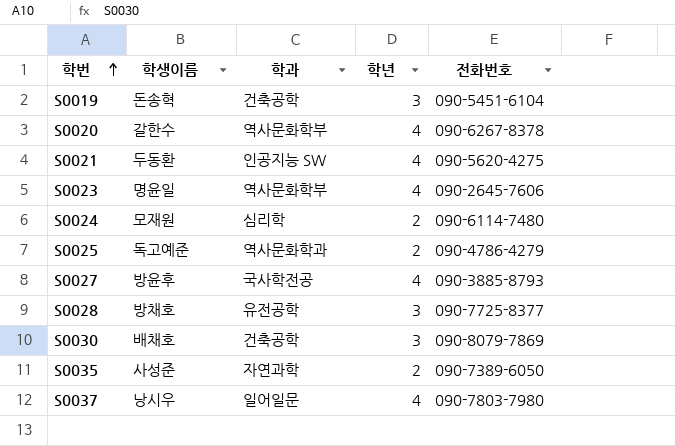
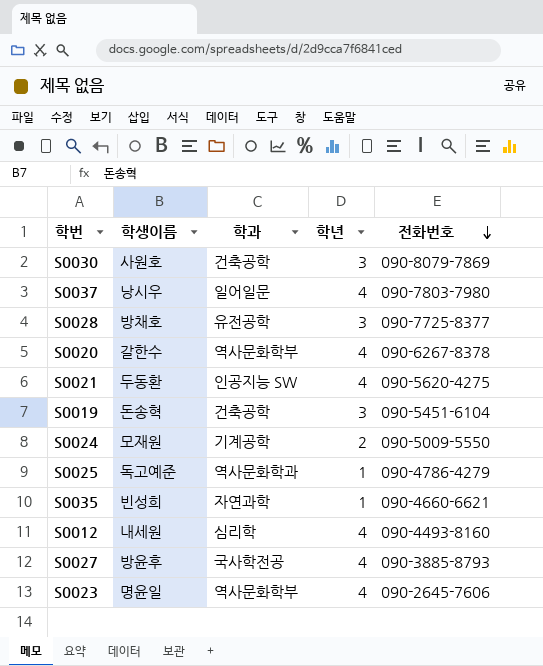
row order: 학번 ascending -> 전화번호 descending
S0030 | 학생이름: 배채호 -> 사원호
S0024 | 학과: 심리학 -> 기계공학
S0024 | 전화번호: 090-6114-7480 -> 090-5009-5550
S0025 | 학년: 2 -> 1
S0035 | 학생이름: 사성준 -> 빈성희
S0035 | 학년: 2 -> 1
S0035 | 전화번호: 090-7389-6050 -> 090-4660-6621
row S0012: none -> 내세원 | 심리학 | 4 | 090-4493-8160

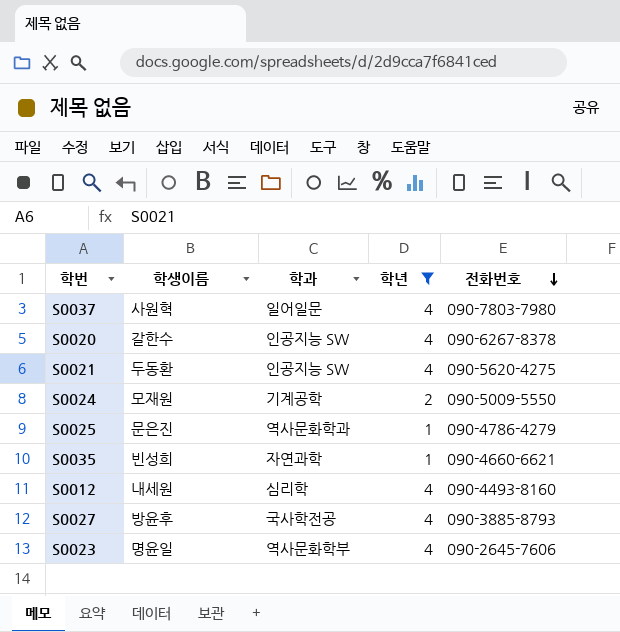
filter: none -> 학년 != 3
S0037 | 학생이름: 낭시우 -> 사원혁
S0020 | 학과: 역사문화학부 -> 인공지능 SW
S0025 | 학생이름: 독고예준 -> 문은진

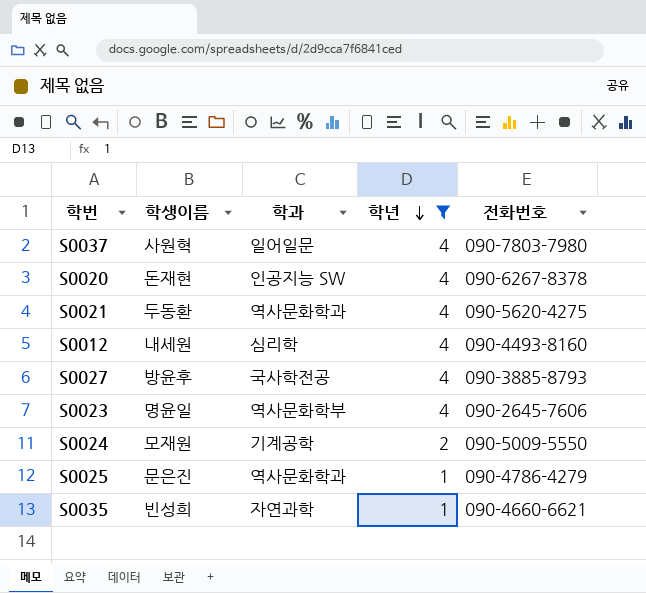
row order: 전화번호 descending -> 학년 descending
S0020 | 학생이름: 갈한수 -> 돈재현
S0021 | 학과: 인공지능 SW -> 역사문화학과

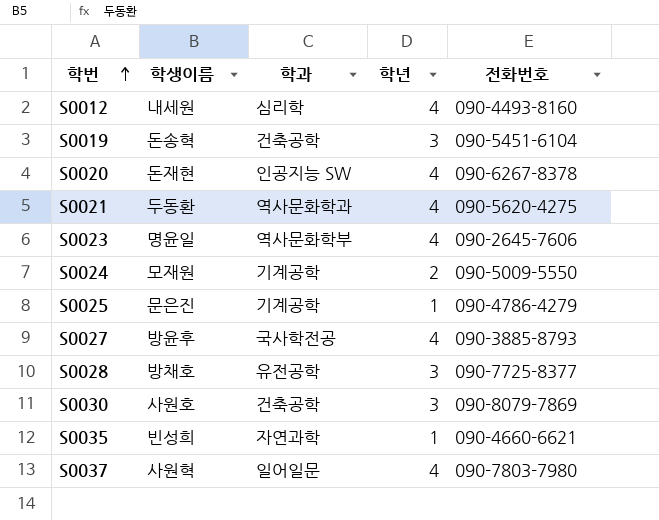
filter: 학년 != 3 -> none
row order: 학년 descending -> 학번 ascending
S0025 | 학과: 역사문화학과 -> 기계공학

